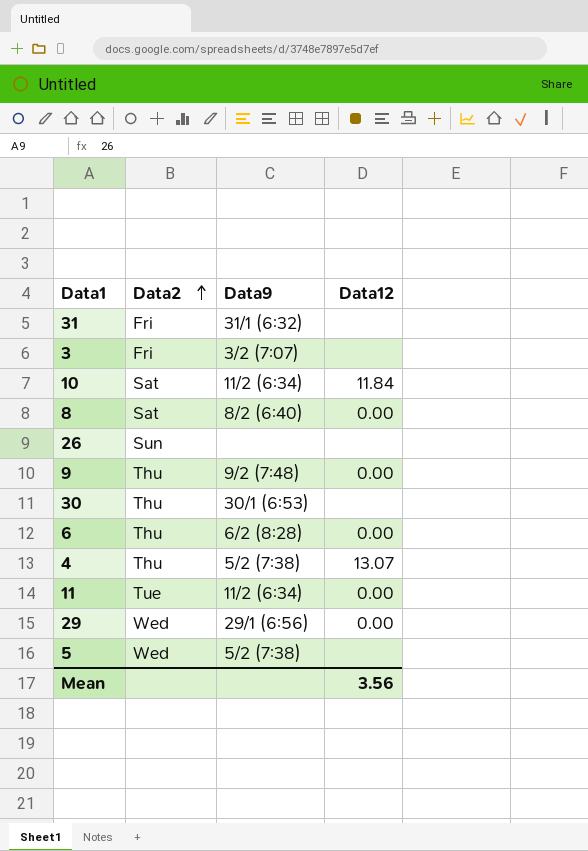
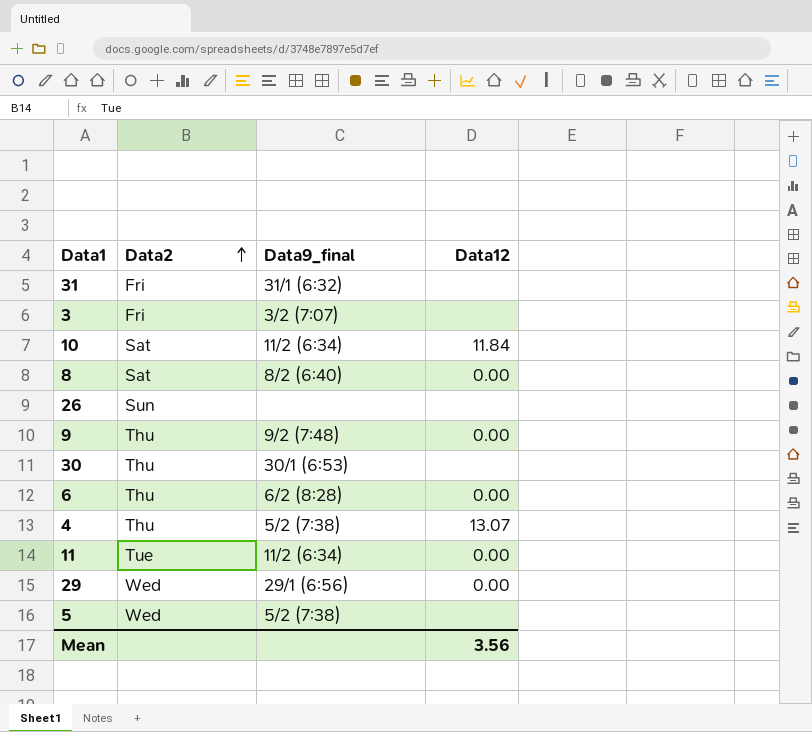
column name: Data9 -> Data9_final

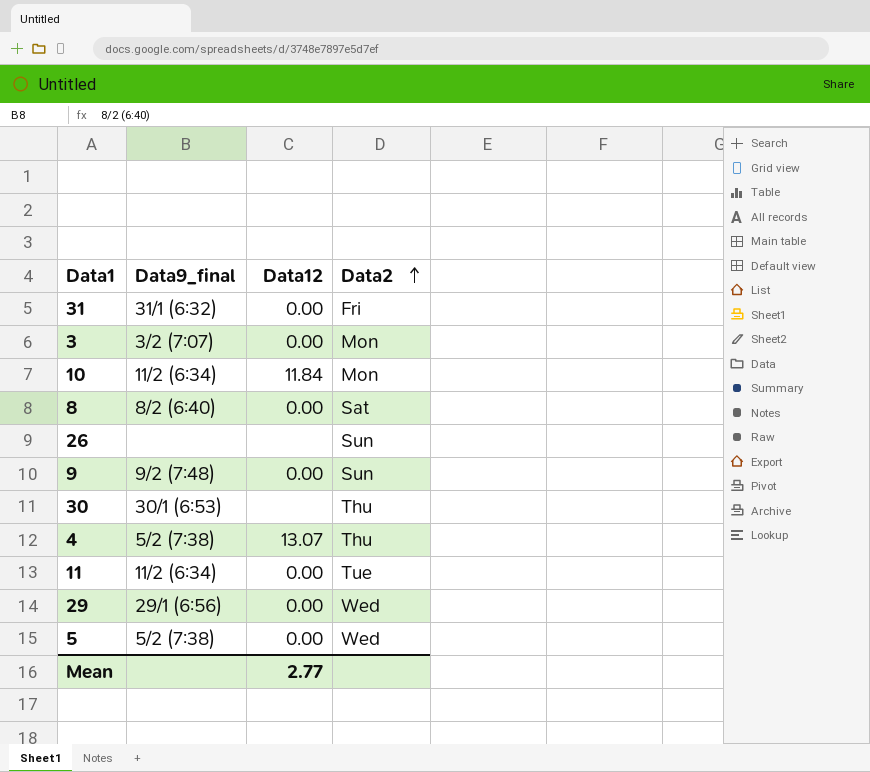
column Data2 | position: 2 -> 4
row 6: Thu | 6/2 (8:28) | 0.00 -> none
31 | Data12: none -> 0.00
3 | Data12: none -> 0.00
3 | Data2: Fri -> Mon
10 | Data2: Sat -> Mon
9 | Data2: Thu -> Sun
5 | Data12: none -> 0.00
Mean | Data12: 3.56 -> 2.77

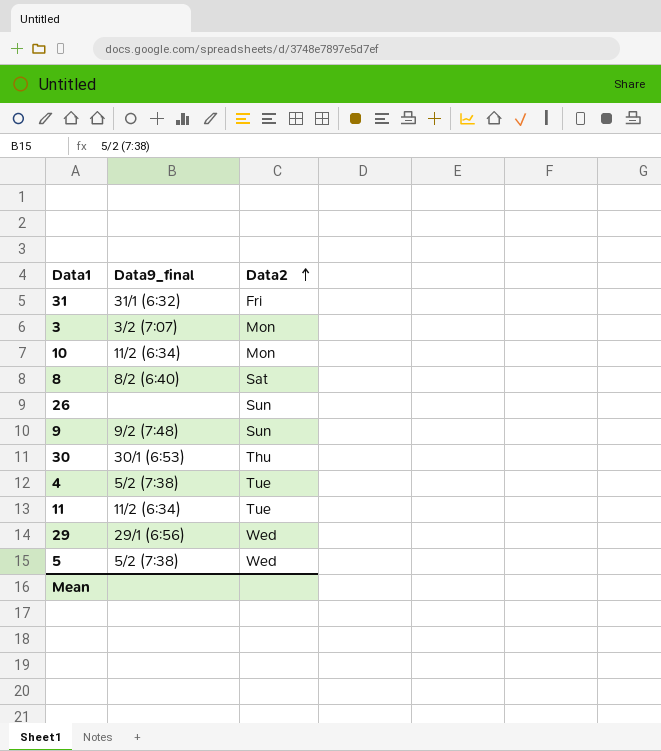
column Data12 | position: 3 -> none
4 | Data2: Thu -> Tue

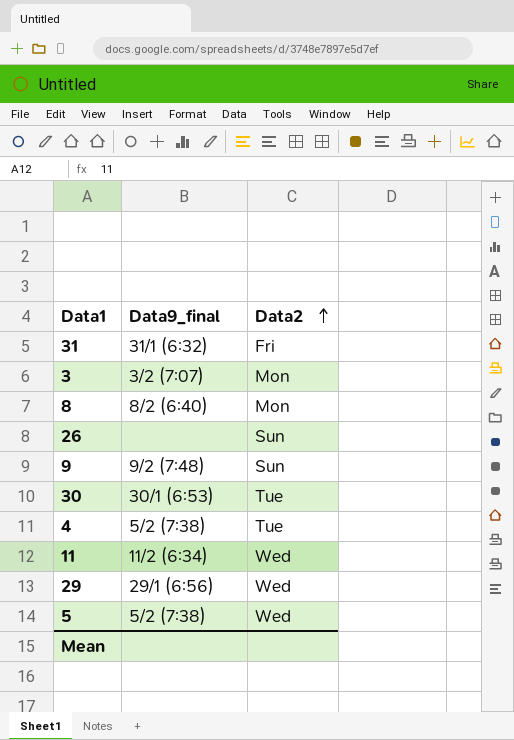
row 10: 11/2 (6:34) | Mon -> none
8 | Data2: Sat -> Mon
30 | Data2: Thu -> Tue
11 | Data2: Tue -> Wed

